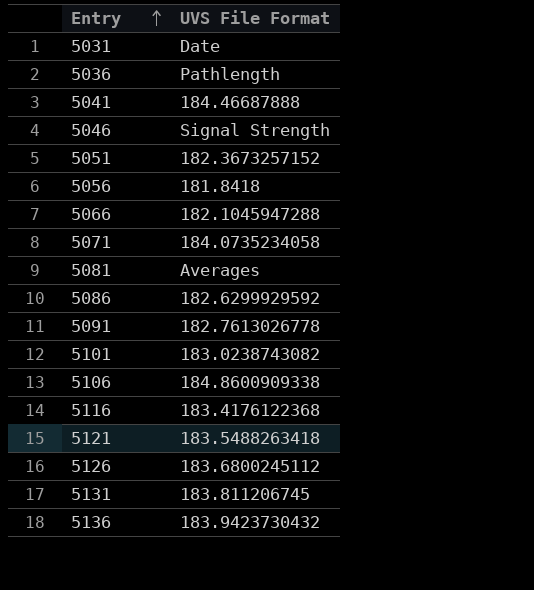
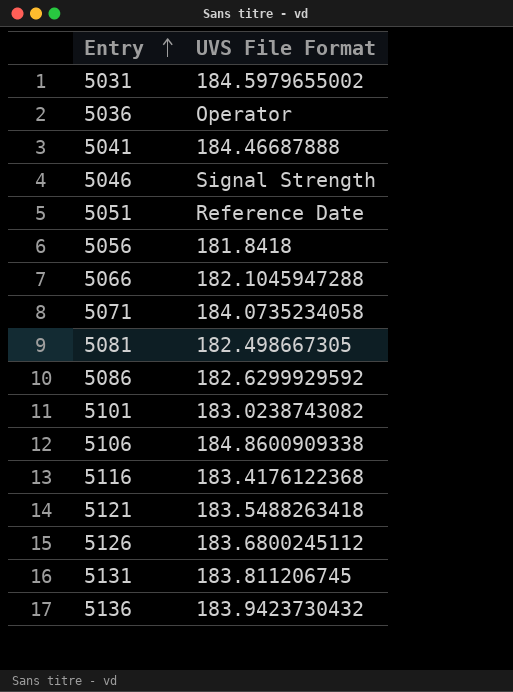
row 5091: 182.7613026778 -> none
5031 | UVS File Format: Date -> 184.5979655002
5036 | UVS File Format: Pathlength -> Operator
5051 | UVS File Format: 182.3673257152 -> Reference Date
5081 | UVS File Format: Averages -> 182.498667305

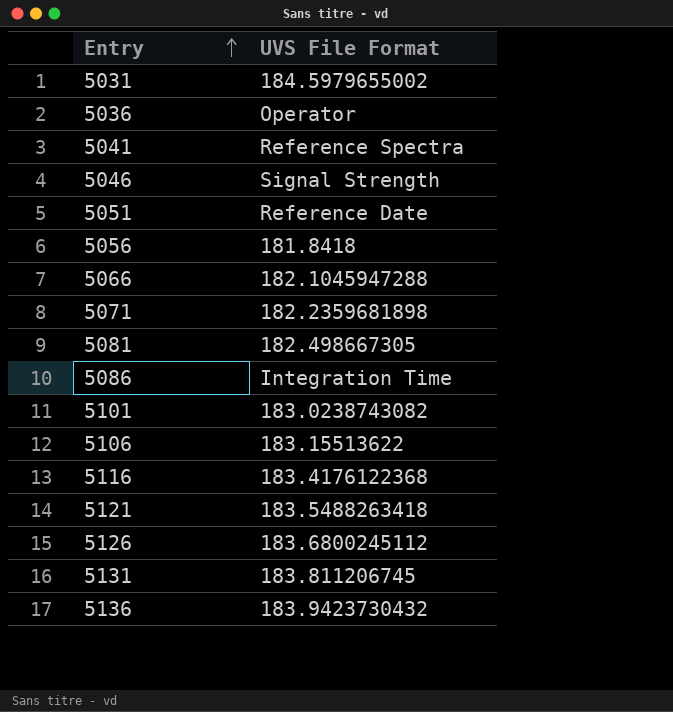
5041 | UVS File Format: 184.46687888 -> Reference Spectra
5071 | UVS File Format: 184.0735234058 -> 182.2359681898
5086 | UVS File Format: 182.6299929592 -> Integration Time
5106 | UVS File Format: 184.8600909338 -> 183.15513622

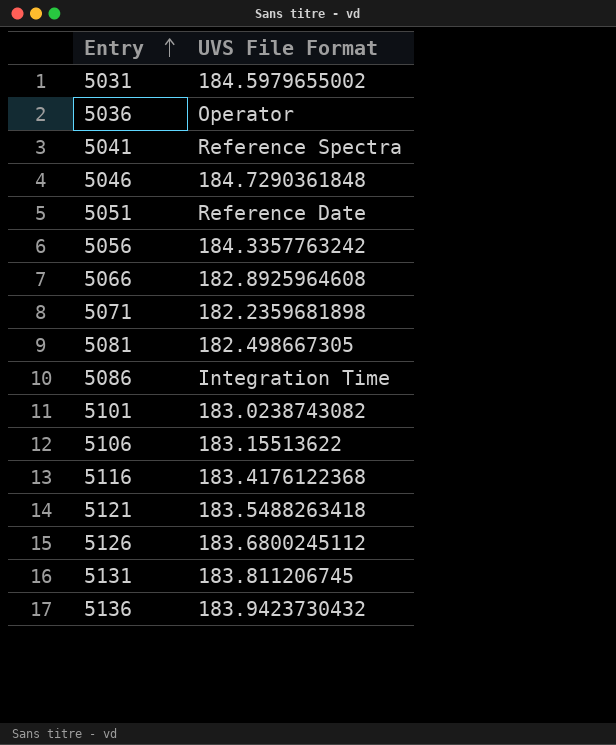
5046 | UVS File Format: Signal Strength -> 184.7290361848
5056 | UVS File Format: 181.8418 -> 184.3357763242
5066 | UVS File Format: 182.1045947288 -> 182.8925964608

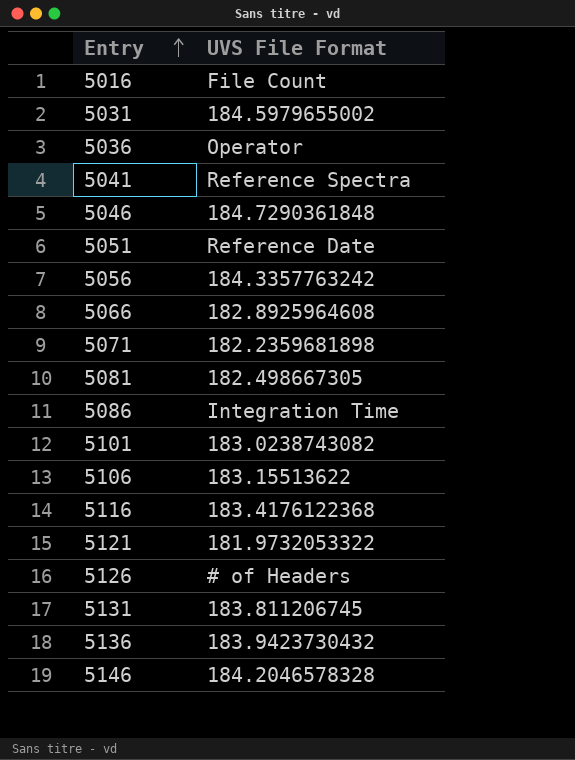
row 5016: none -> File Count
5121 | UVS File Format: 183.5488263418 -> 181.9732053322
5126 | UVS File Format: 183.6800245112 -> # of Headers
row 5146: none -> 184.2046578328

